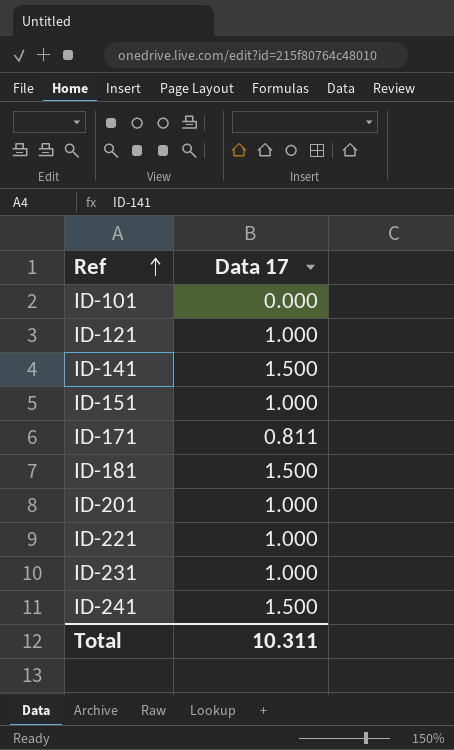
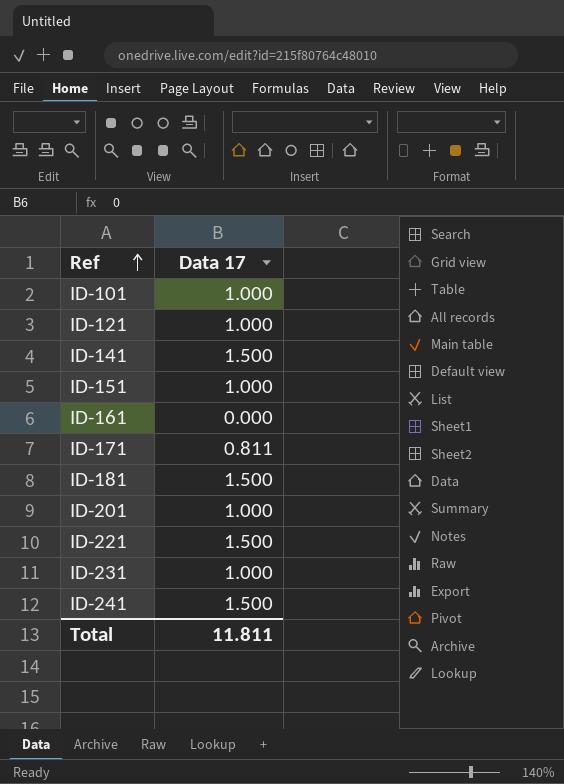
ID-101 | Data 17: 0.000 -> 1.000
row ID-161: none -> 0.000
ID-221 | Data 17: 1.000 -> 1.500
Total | Data 17: 10.311 -> 11.811

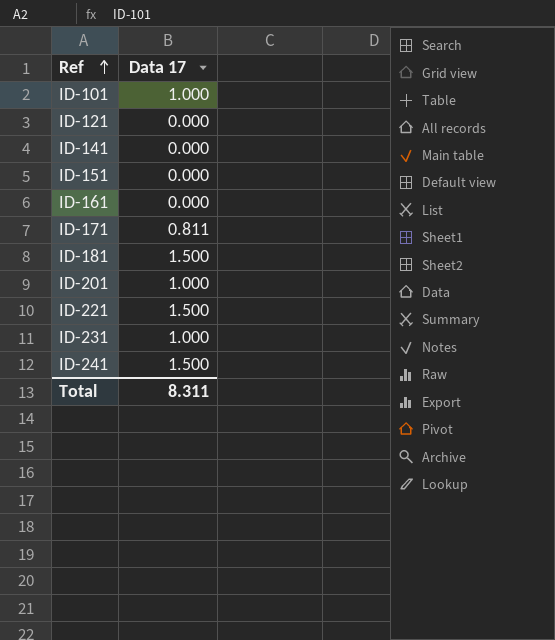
ID-121 | Data 17: 1.000 -> 0.000
ID-141 | Data 17: 1.500 -> 0.000
ID-151 | Data 17: 1.000 -> 0.000
Total | Data 17: 11.811 -> 8.311

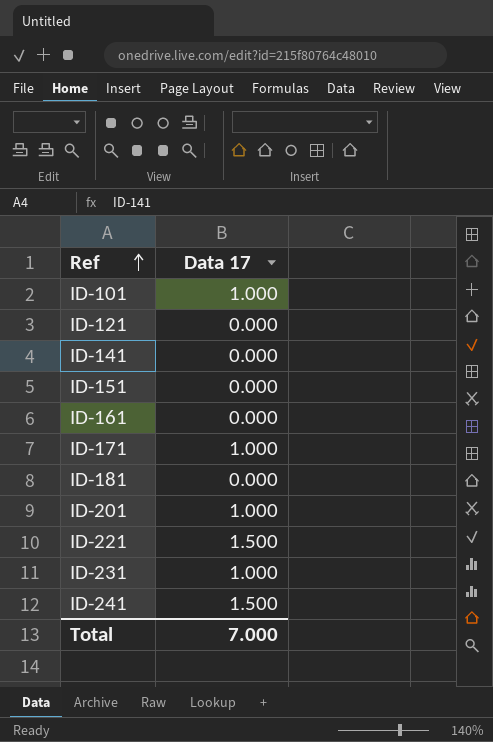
ID-171 | Data 17: 0.811 -> 1.000
ID-181 | Data 17: 1.500 -> 0.000
Total | Data 17: 8.311 -> 7.000

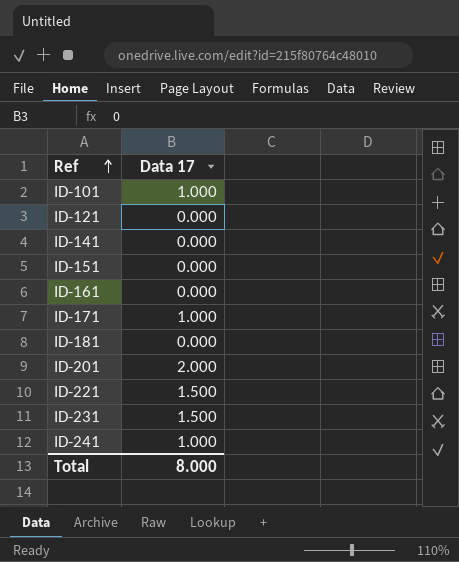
ID-201 | Data 17: 1.000 -> 2.000
ID-231 | Data 17: 1.000 -> 1.500
ID-241 | Data 17: 1.500 -> 1.000
Total | Data 17: 7.000 -> 8.000

